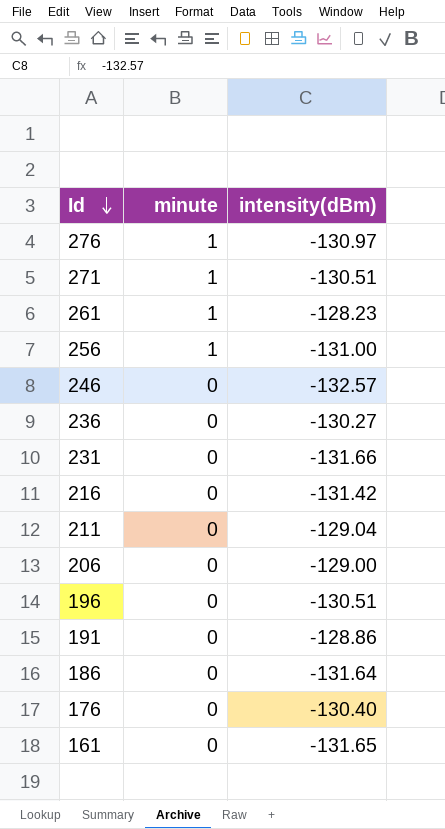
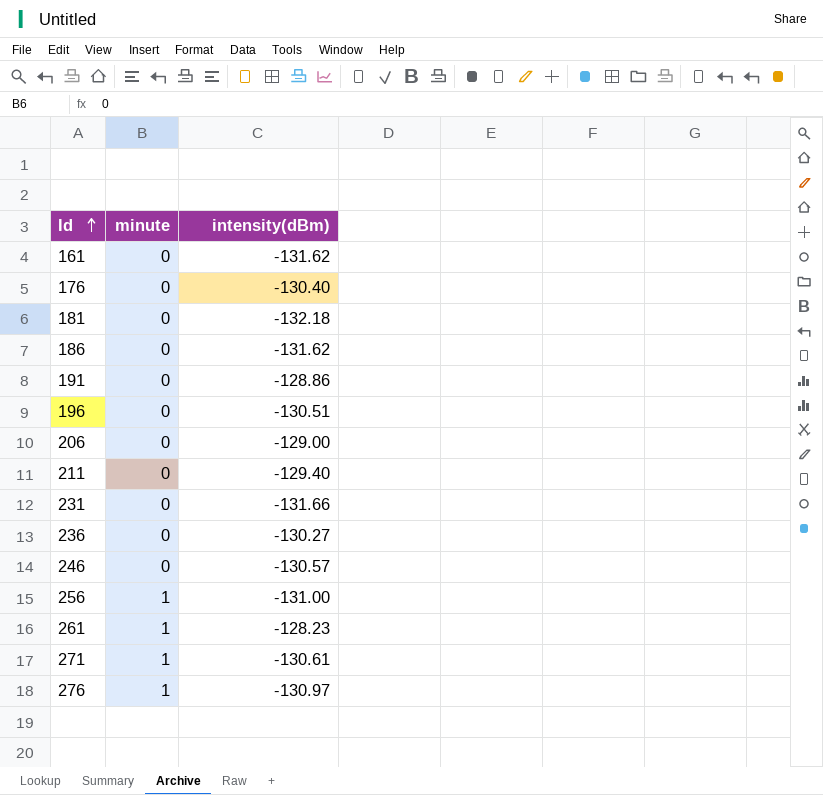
row order: Id descending -> Id ascending
row 216: 0 | -131.42 -> none
161 | intensity(dBm): -131.65 -> -131.62
row 181: none -> 0 | -132.18
186 | intensity(dBm): -131.64 -> -131.62
211 | intensity(dBm): -129.04 -> -129.40
246 | intensity(dBm): -132.57 -> -130.57
271 | intensity(dBm): -130.51 -> -130.61

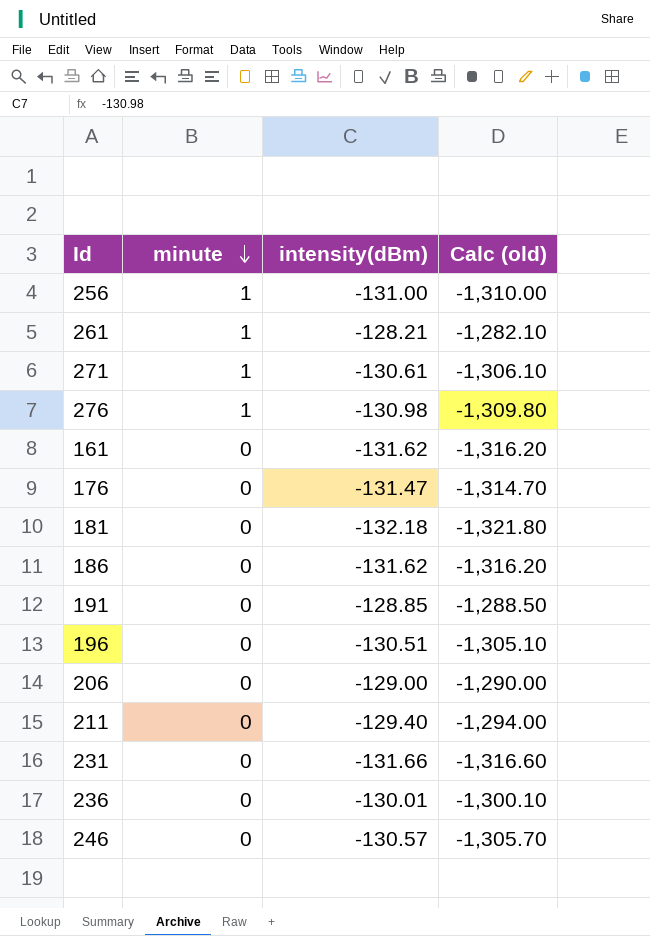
row order: Id ascending -> minute descending
column Calc (old) | formula: none -> [intensity(dBm)] * 10
261 | intensity(dBm): -128.23 -> -128.21
276 | intensity(dBm): -130.97 -> -130.98
176 | intensity(dBm): -130.40 -> -131.47
191 | intensity(dBm): -128.86 -> -128.85
236 | intensity(dBm): -130.27 -> -130.01

